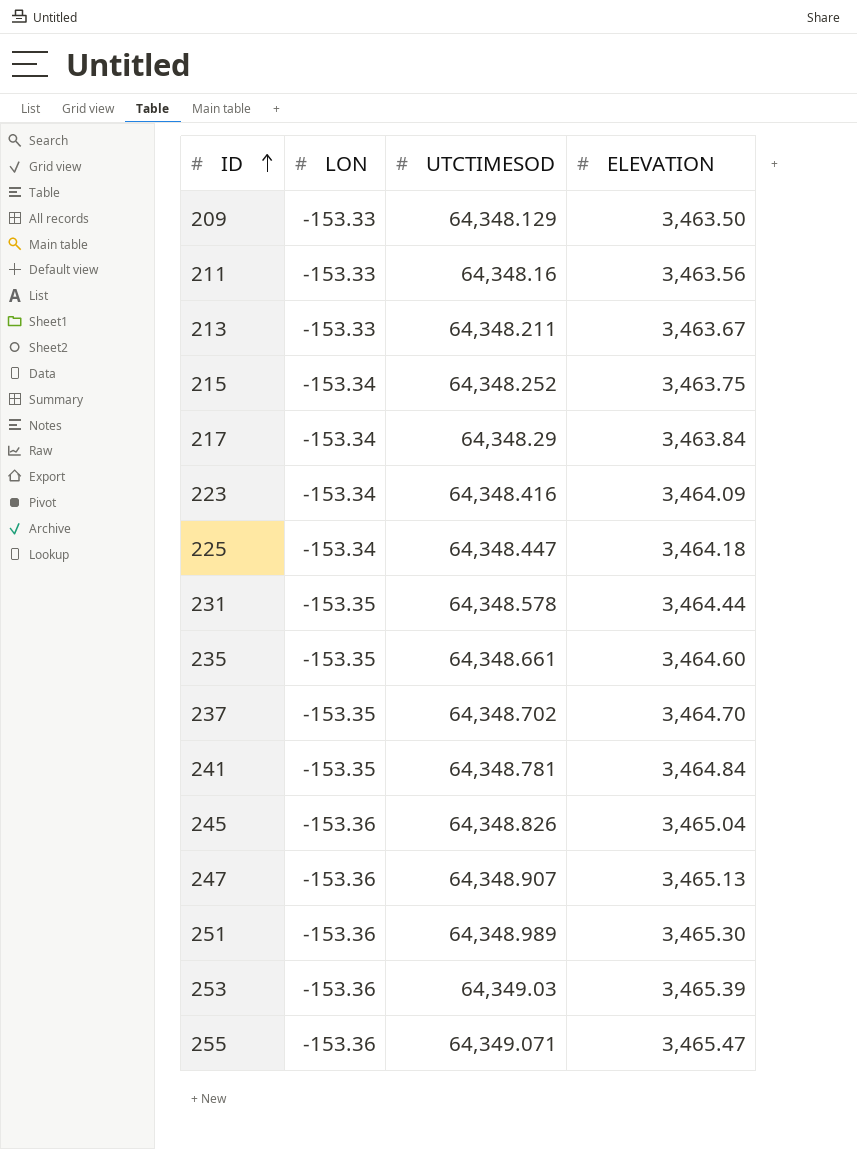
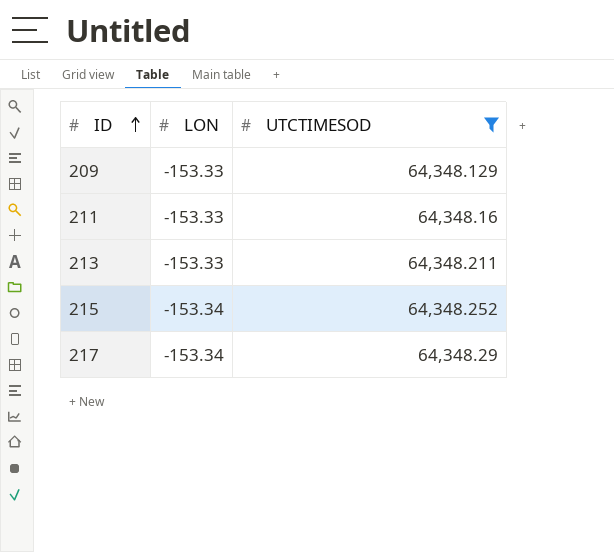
filter: none -> UTCTIMESOD <= 64,348.29
column ELEVATION | position: 4 -> none

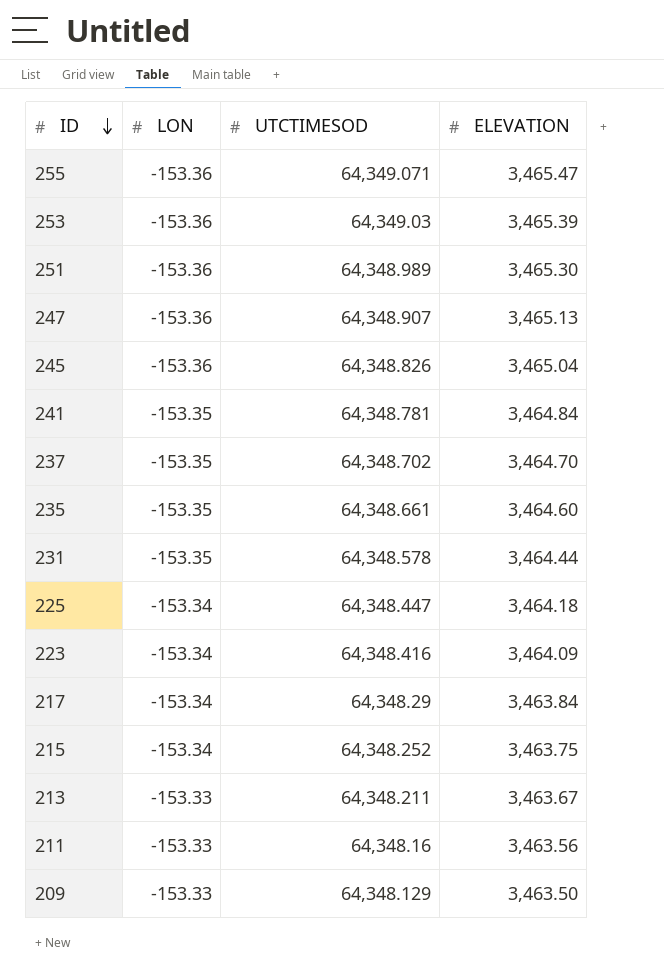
filter: UTCTIMESOD <= 64,348.29 -> none
row order: ID ascending -> ID descending
column ELEVATION | position: none -> 4

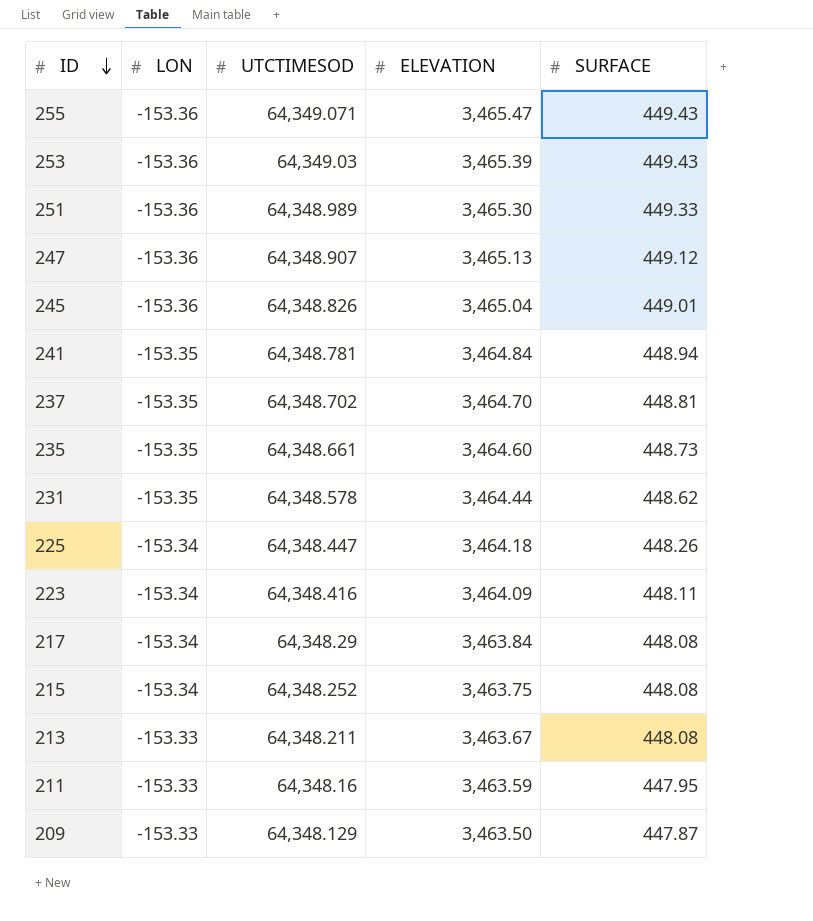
column SURFACE | position: none -> 5
211 | ELEVATION: 3,463.56 -> 3,463.59

